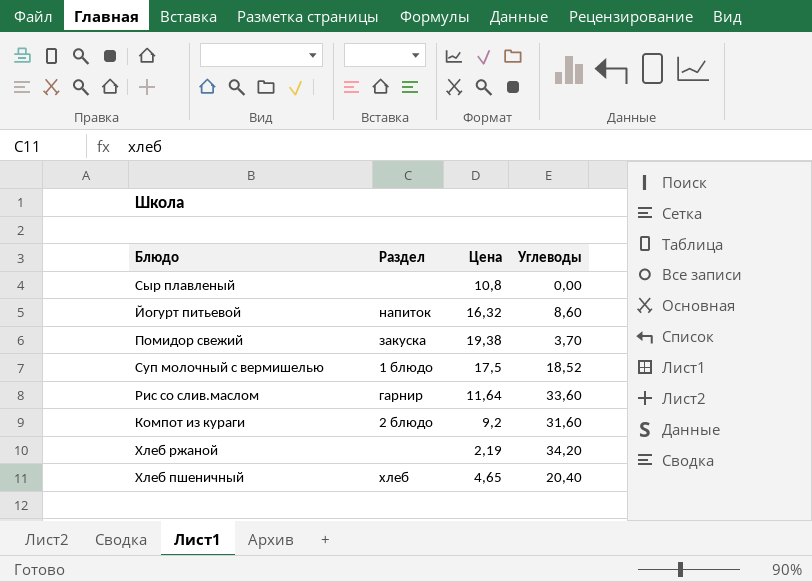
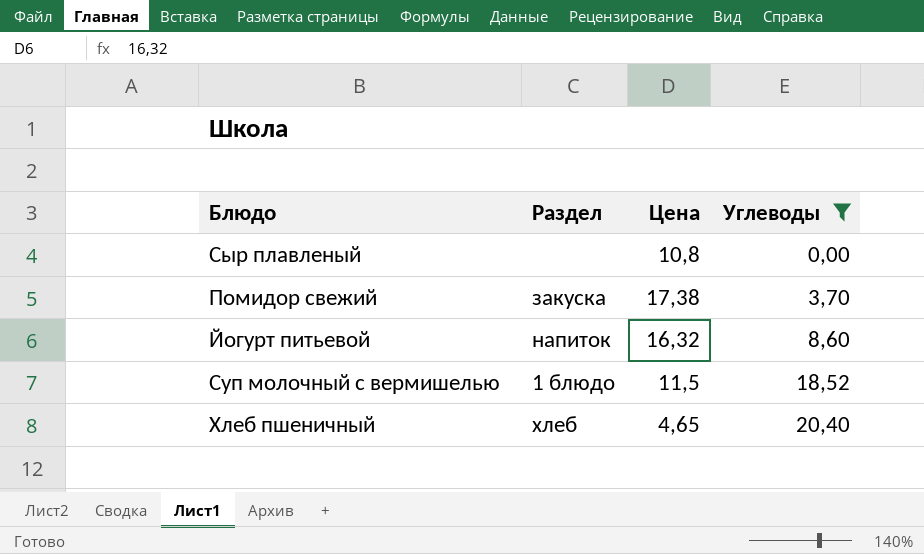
filter: none -> Углеводы <= 20,40
row order: none -> Углеводы ascending
Помидор свежий | Цена: 19,38 -> 17,38
Суп молочный с вермишелью | Цена: 17,5 -> 11,5

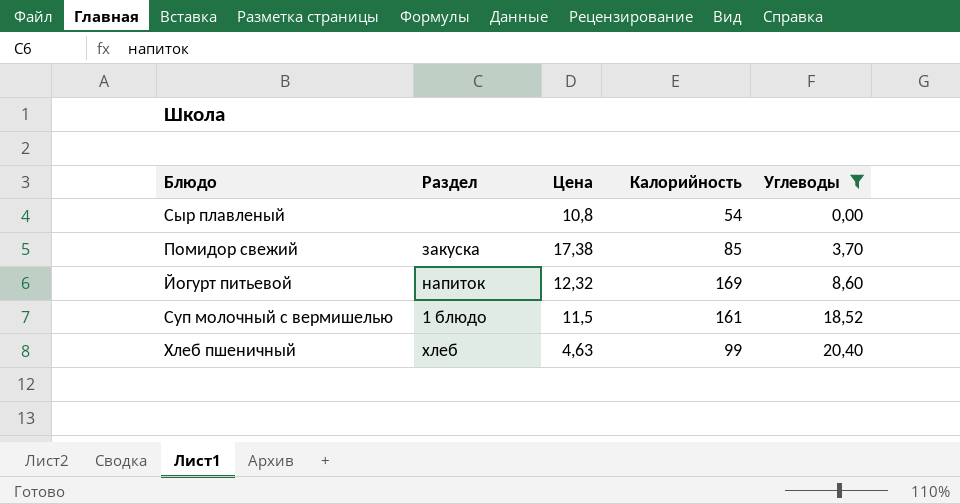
column Калорийность | position: none -> 4
Йогурт питьевой | Цена: 16,32 -> 12,32
Хлеб пшеничный | Цена: 4,65 -> 4,63

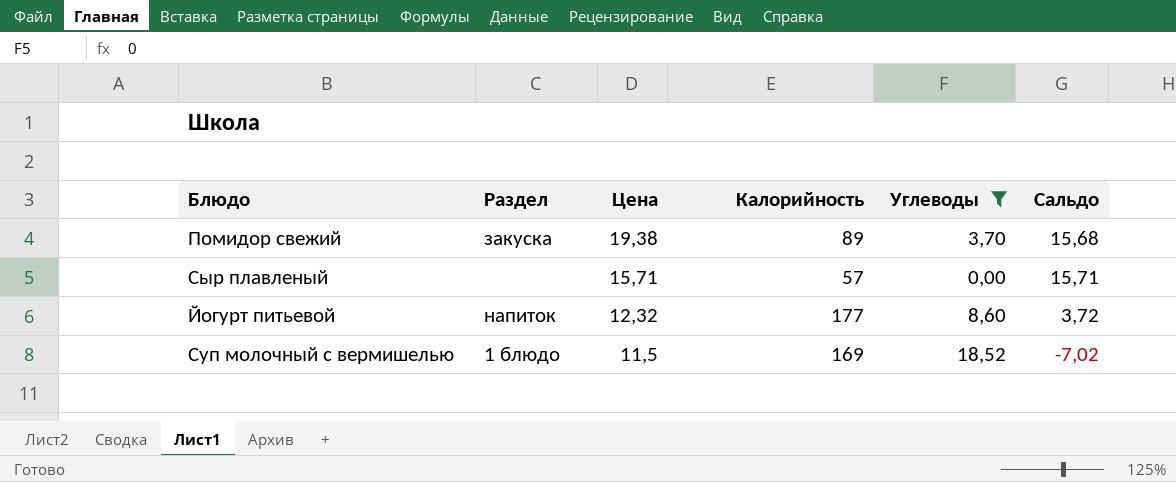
row order: Углеводы ascending -> Цена descending
column Сальдо | formula: none -> [Цена] - [Углеводы]
row Хлеб пшеничный: хлеб | 4,63 | 99 | 20,40 -> none
Помидор свежий | Цена: 17,38 -> 19,38
Помидор свежий | Калорийность: 85 -> 89
Сыр плавленый | Цена: 10,8 -> 15,71
Сыр плавленый | Калорийность: 54 -> 57
Йогурт питьевой | Калорийность: 169 -> 177
Суп молочный с вермишелью | Калорийность: 161 -> 169

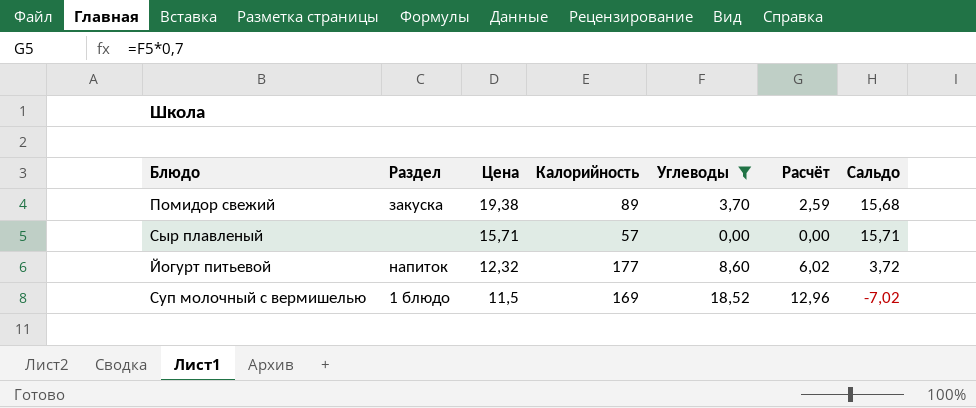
column Расчёт | formula: none -> [Углеводы] * 0,7

